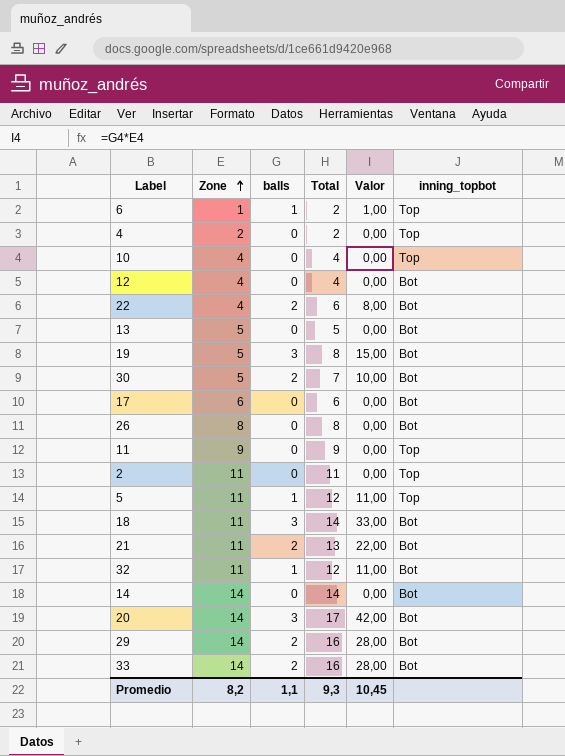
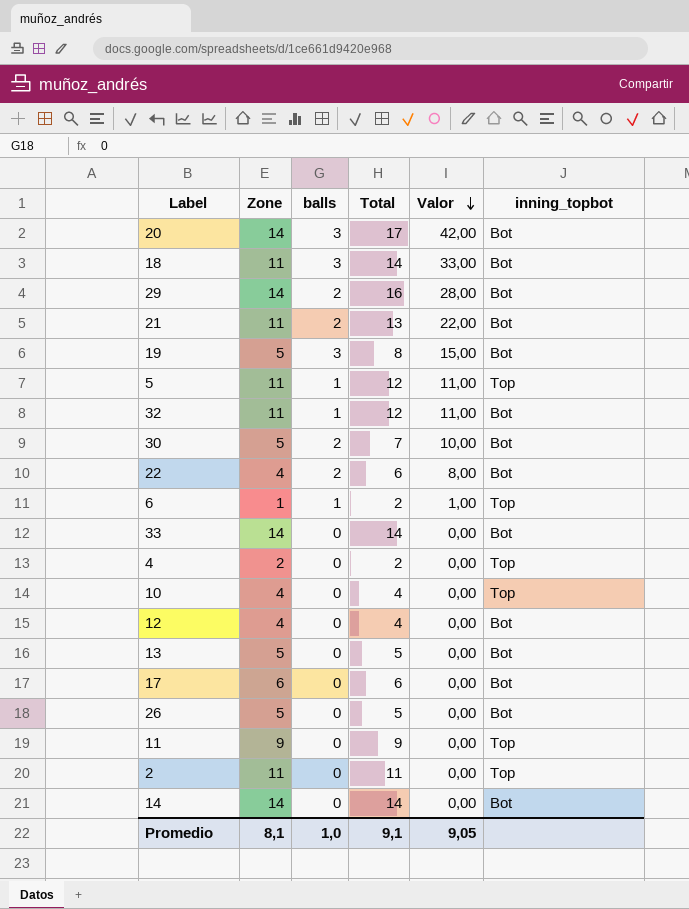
row order: Zone ascending -> Valor descending
33 | balls: 2 -> 0
33 | Total: 16 -> 14
33 | Valor: 28,00 -> 0,00
26 | Zone: 8 -> 5
26 | Total: 8 -> 5
Promedio | Zone: 8,2 -> 8,1
Promedio | balls: 1,1 -> 1,0
Promedio | Total: 9,3 -> 9,1
Promedio | Valor: 10,45 -> 9,05

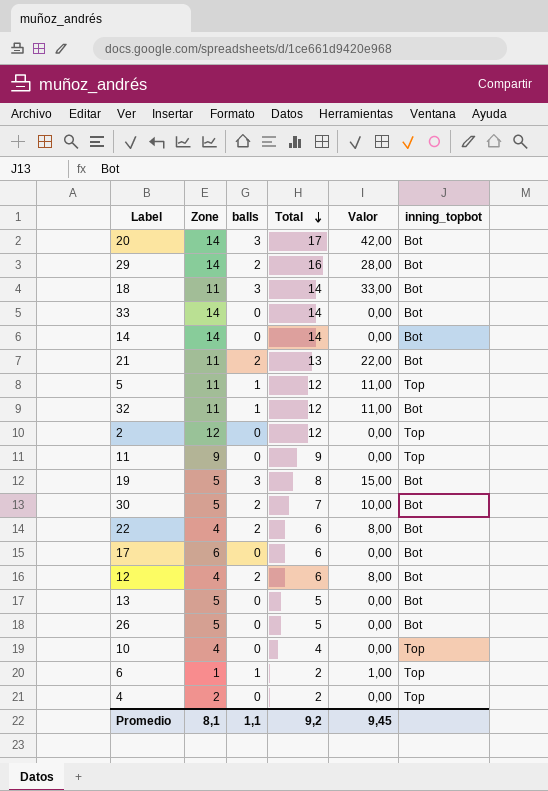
row order: Valor descending -> Total descending
2 | Zone: 11 -> 12
2 | Total: 11 -> 12
12 | balls: 0 -> 2
12 | Total: 4 -> 6
12 | Valor: 0,00 -> 8,00
Promedio | balls: 1,0 -> 1,1
Promedio | Total: 9,1 -> 9,2
Promedio | Valor: 9,05 -> 9,45

